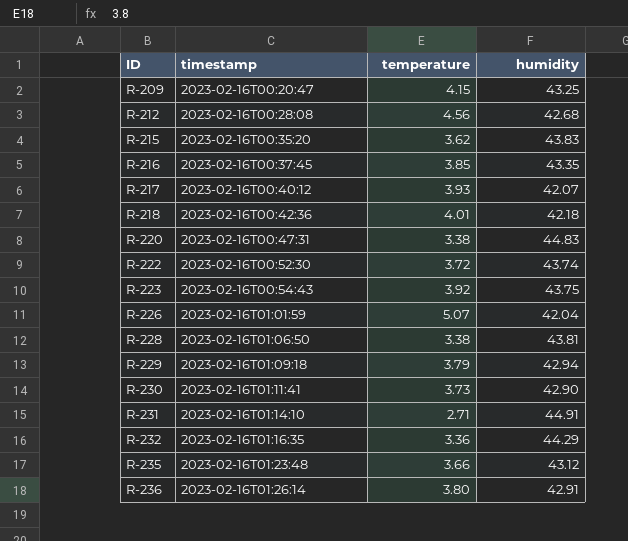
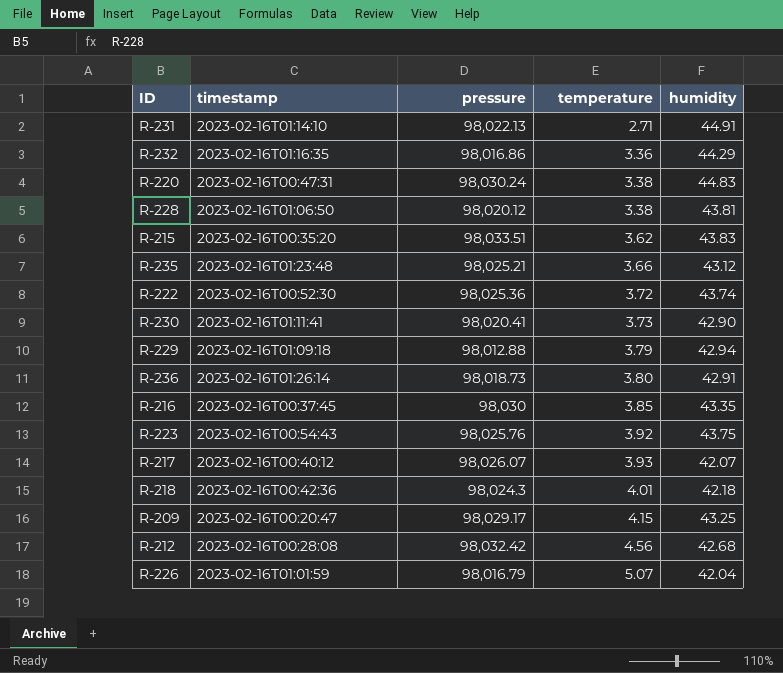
row order: ID ascending -> temperature ascending
column pressure | position: none -> 3

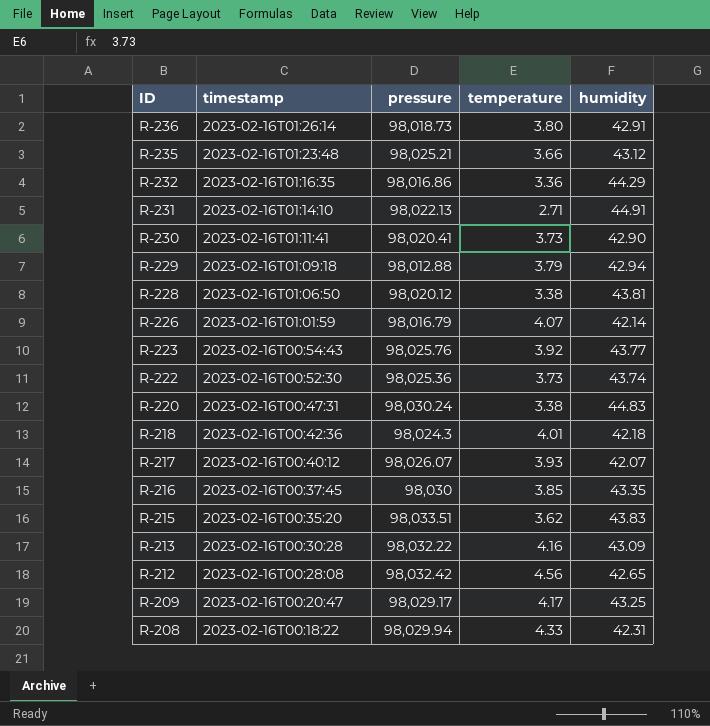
row order: temperature ascending -> ID descending
R-226 | temperature: 5.07 -> 4.07
R-226 | humidity: 42.04 -> 42.14
R-223 | humidity: 43.75 -> 43.77
R-222 | temperature: 3.72 -> 3.73
row R-213: none -> 2023-02-16T00:30:28 | 98,032.22 | 4.16 | 43.09
R-212 | humidity: 42.68 -> 42.65
R-209 | temperature: 4.15 -> 4.17
row R-208: none -> 2023-02-16T00:18:22 | 98,029.94 | 4.33 | 42.31

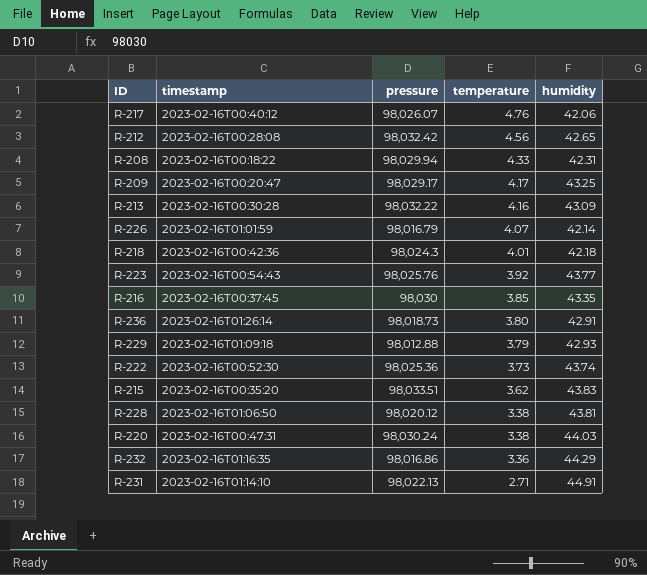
row order: ID descending -> temperature descending
row R-235: 2023-02-16T01:23:48 | 98,025.21 | 3.66 | 43.12 -> none
row R-230: 2023-02-16T01:11:41 | 98,020.41 | 3.73 | 42.90 -> none
R-217 | temperature: 3.93 -> 4.76
R-217 | humidity: 42.07 -> 42.06
R-229 | humidity: 42.94 -> 42.93
R-220 | humidity: 44.83 -> 44.03

